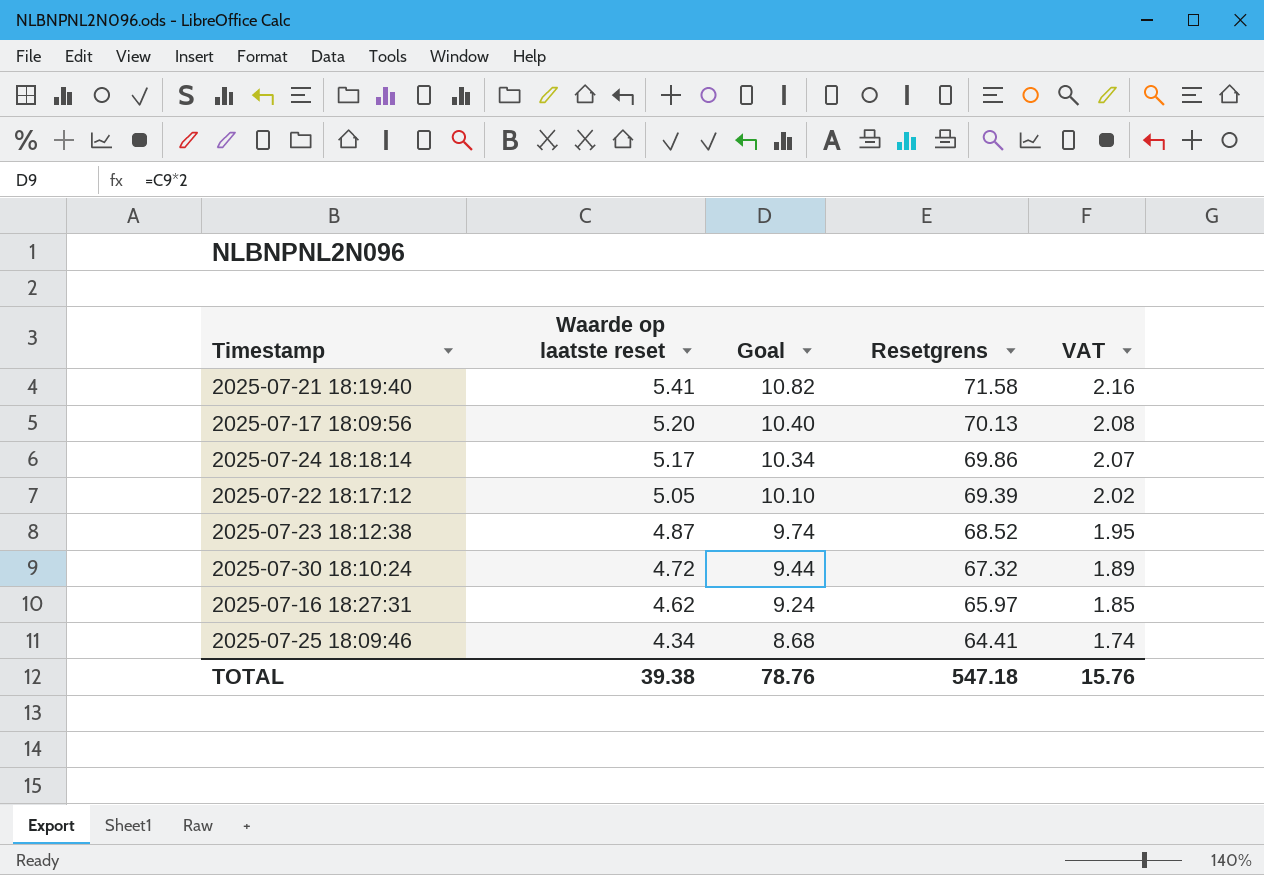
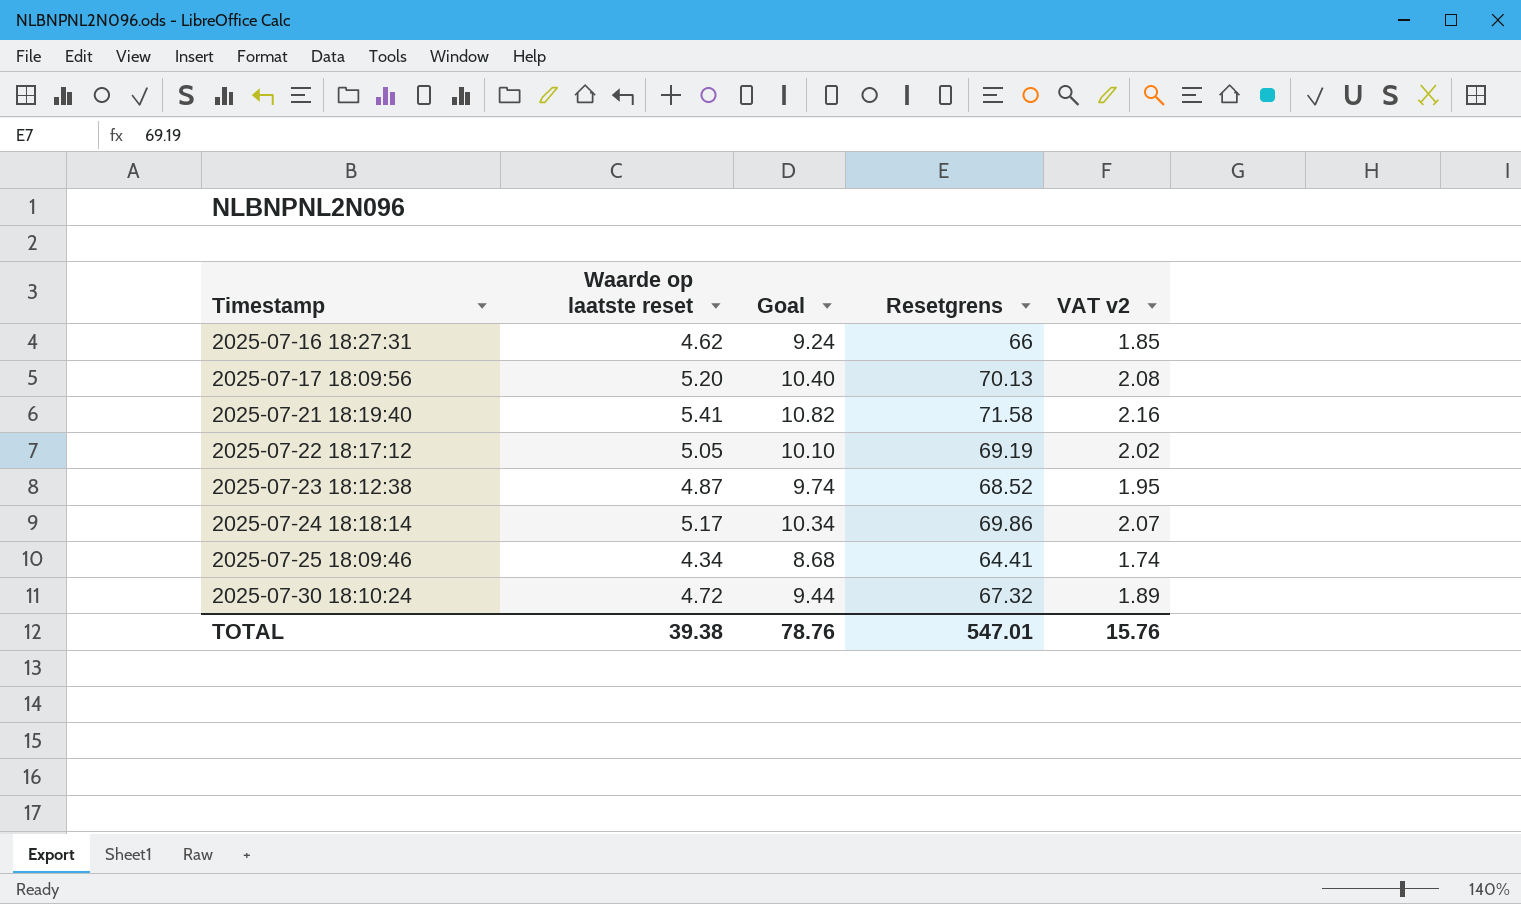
row order: Waarde op laatste reset descending -> Timestamp ascending
column name: VAT -> VAT v2
2025-07-16 18:27:31 | Resetgrens: 65.97 -> 66
2025-07-22 18:17:12 | Resetgrens: 69.39 -> 69.19
TOTAL | Resetgrens: 547.18 -> 547.01

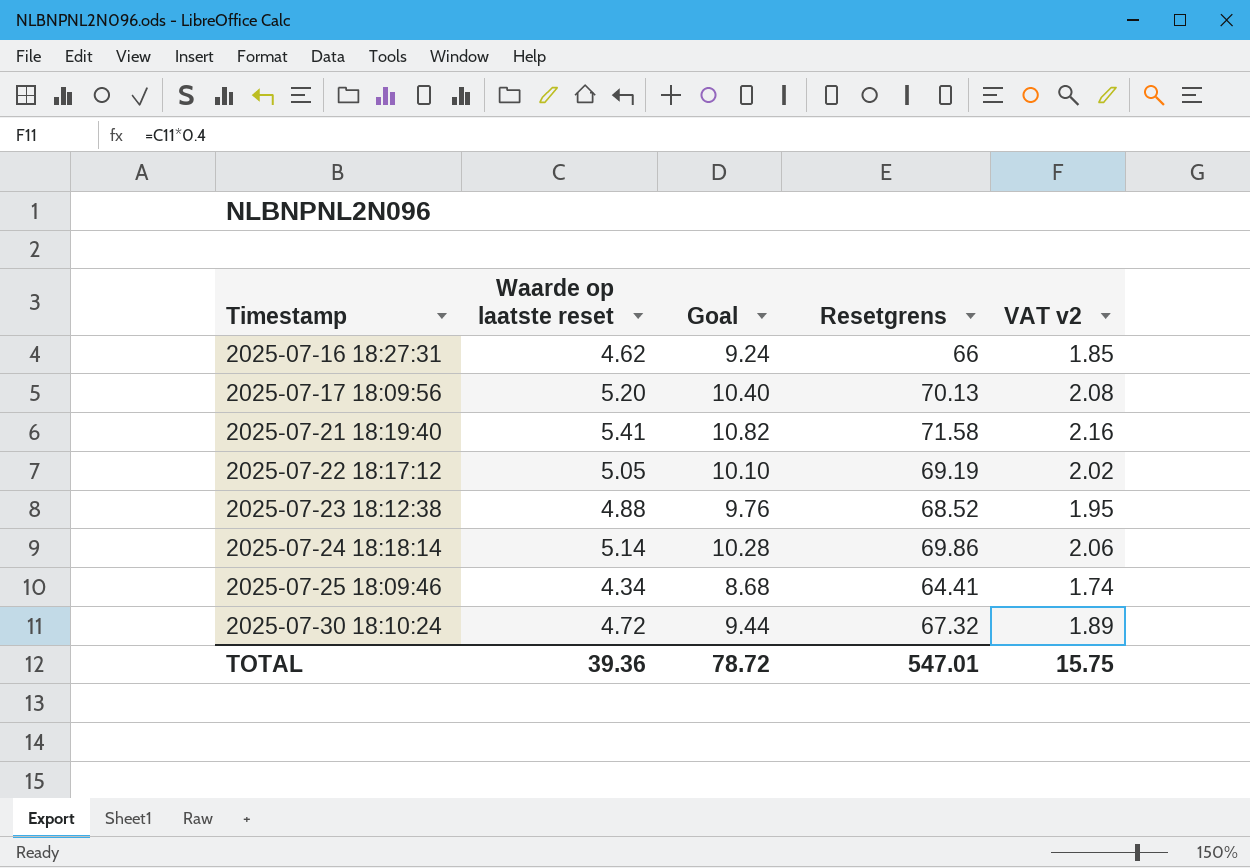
2025-07-23 18:12:38 | Waarde op laatste reset: 4.87 -> 4.88
2025-07-23 18:12:38 | Goal: 9.74 -> 9.76
2025-07-24 18:18:14 | Waarde op laatste reset: 5.17 -> 5.14
2025-07-24 18:18:14 | Goal: 10.34 -> 10.28
2025-07-24 18:18:14 | VAT v2: 2.07 -> 2.06
TOTAL | Waarde op laatste reset: 39.38 -> 39.36
TOTAL | Goal: 78.76 -> 78.72
TOTAL | VAT v2: 15.76 -> 15.75

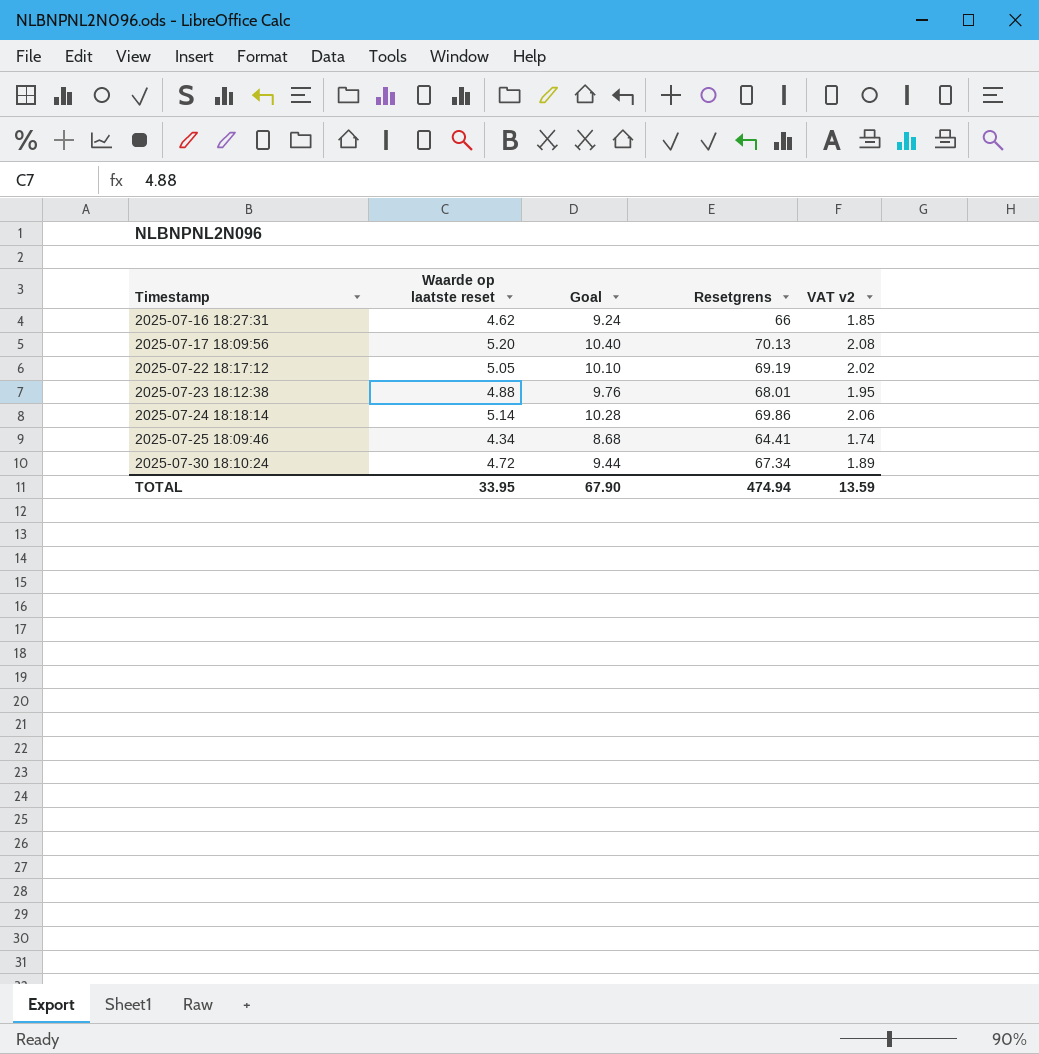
row 2025-07-21 18:19:40: 5.41 | 10.82 | 71.58 | 2.16 -> none
2025-07-23 18:12:38 | Resetgrens: 68.52 -> 68.01
2025-07-30 18:10:24 | Resetgrens: 67.32 -> 67.34
TOTAL | Waarde op laatste reset: 39.36 -> 33.95
TOTAL | Goal: 78.72 -> 67.90
TOTAL | Resetgrens: 547.01 -> 474.94
TOTAL | VAT v2: 15.75 -> 13.59

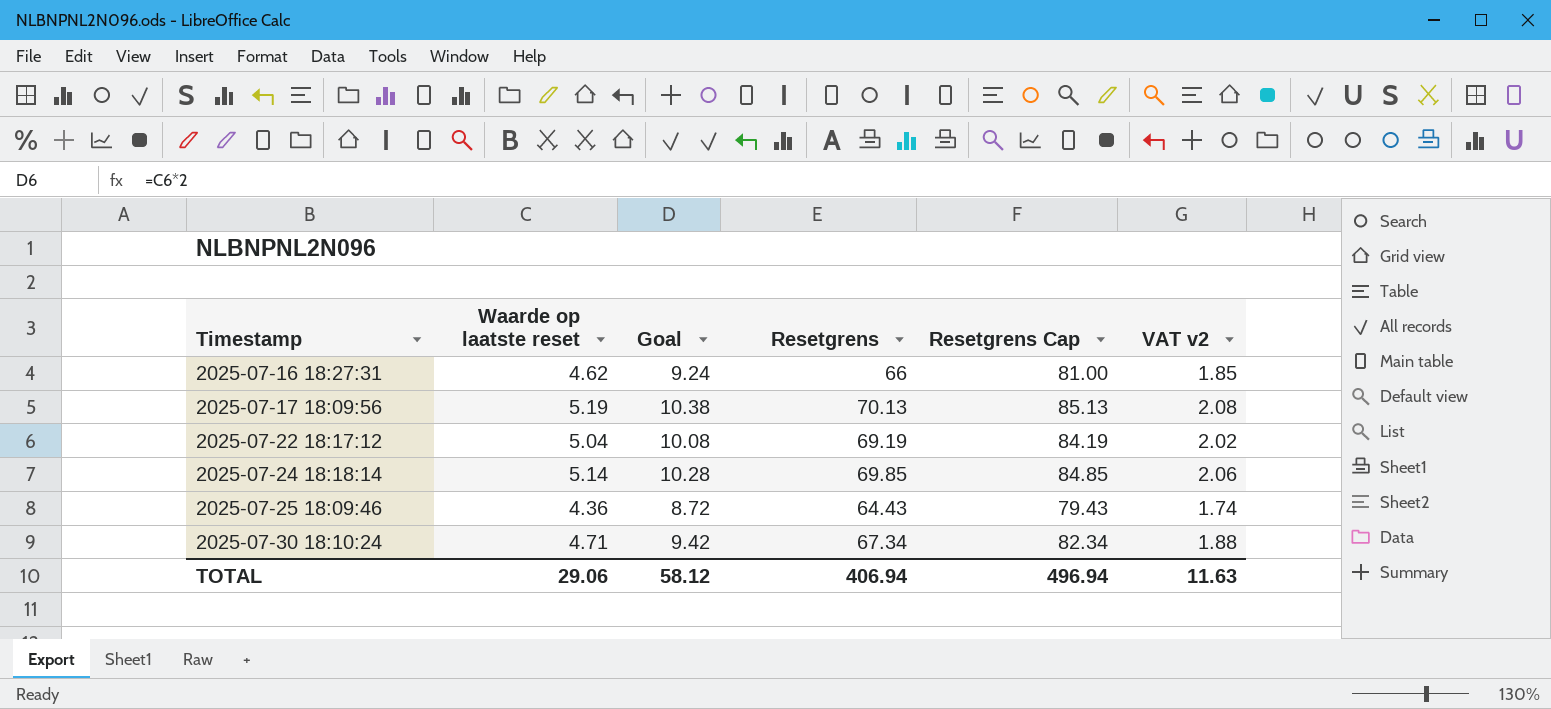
column Resetgrens Cap | formula: none -> [Resetgrens] + 15
row 2025-07-23 18:12:38: 4.88 | 9.76 | 68.01 | 1.95 -> none
2025-07-17 18:09:56 | Waarde op laatste reset: 5.20 -> 5.19
2025-07-17 18:09:56 | Goal: 10.40 -> 10.38
2025-07-22 18:17:12 | Waarde op laatste reset: 5.05 -> 5.04
2025-07-22 18:17:12 | Goal: 10.10 -> 10.08
2025-07-24 18:18:14 | Resetgrens: 69.86 -> 69.85
2025-07-25 18:09:46 | Waarde op laatste reset: 4.34 -> 4.36
2025-07-25 18:09:46 | Goal: 8.68 -> 8.72
2025-07-25 18:09:46 | Resetgrens: 64.41 -> 64.43
2025-07-30 18:10:24 | Waarde op laatste reset: 4.72 -> 4.71
2025-07-30 18:10:24 | Goal: 9.44 -> 9.42
2025-07-30 18:10:24 | VAT v2: 1.89 -> 1.88
TOTAL | Waarde op laatste reset: 33.95 -> 29.06
TOTAL | Goal: 67.90 -> 58.12
TOTAL | Resetgrens: 474.94 -> 406.94
TOTAL | VAT v2: 13.59 -> 11.63

